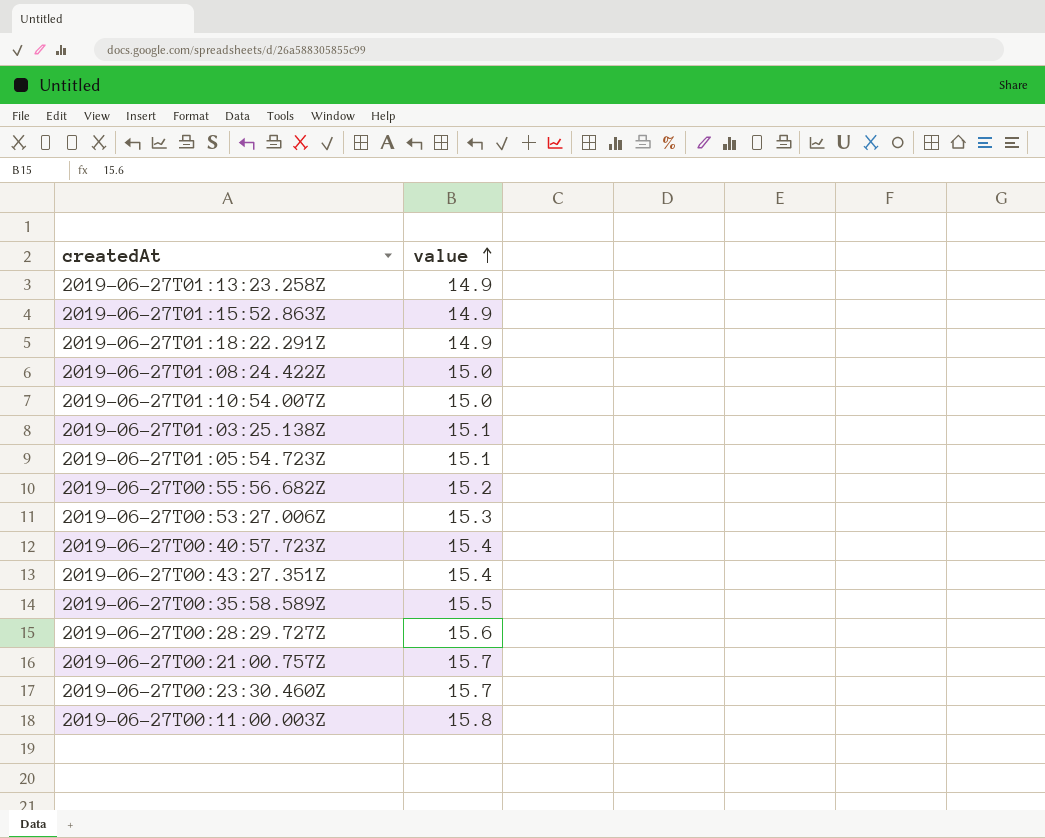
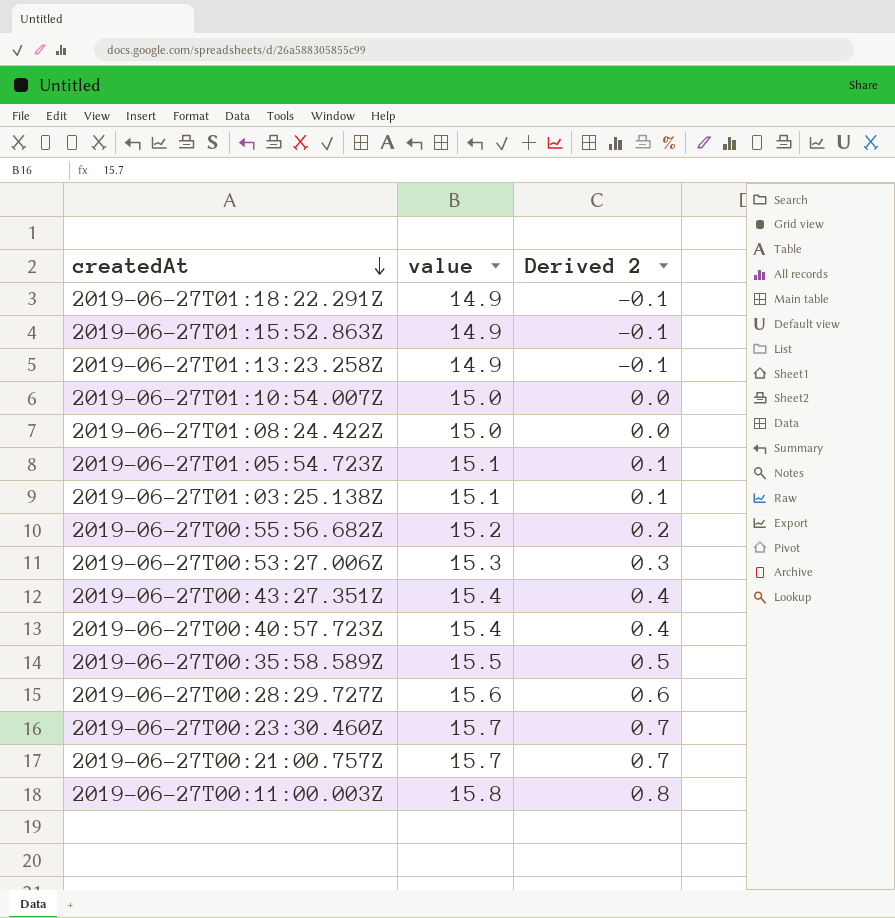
row order: value ascending -> createdAt descending
column Derived 2 | formula: none -> [value] - 15

